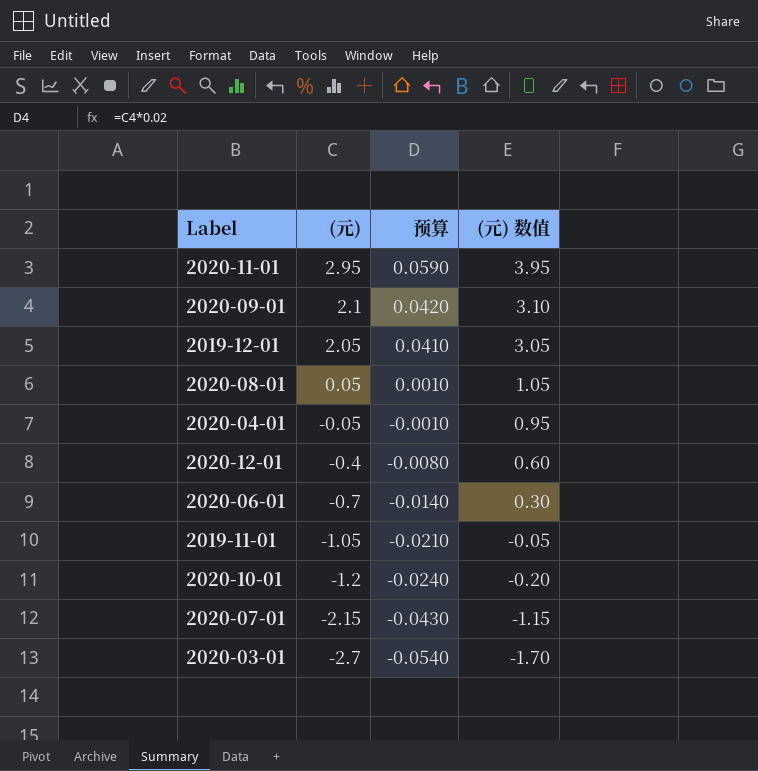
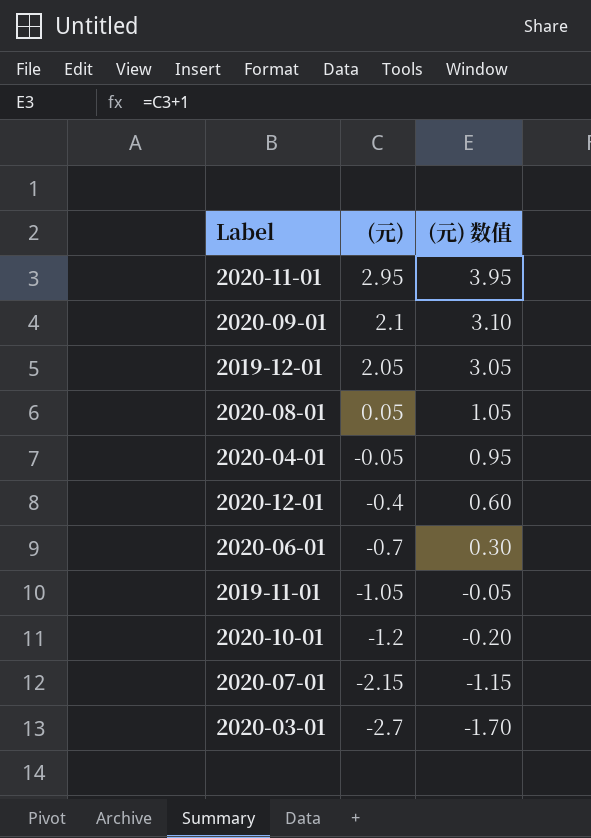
column 预算 | formula: [(元)] * 0.02 -> none

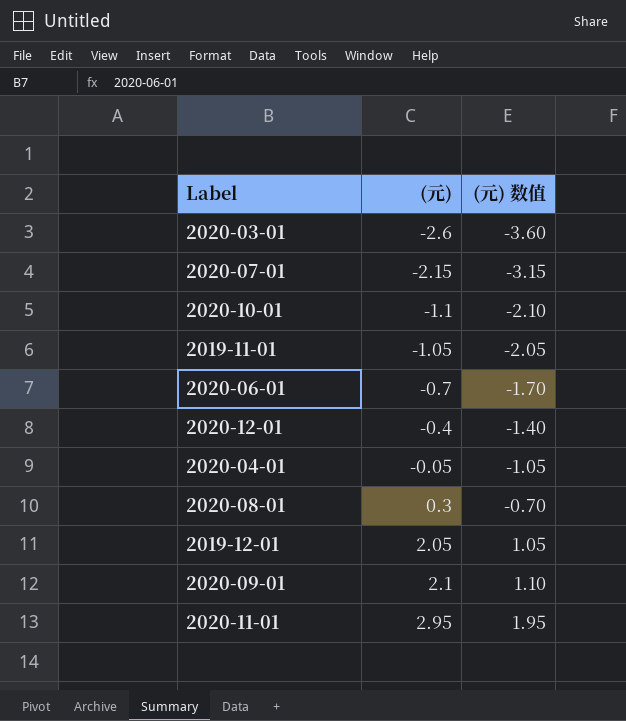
row order: (元) descending -> (元) ascending
column (元) 数值 | formula: [(元)] + 1 -> [(元)] - 1
2020-03-01 | (元): -2.7 -> -2.6
2020-10-01 | (元): -1.2 -> -1.1
2020-08-01 | (元): 0.05 -> 0.3

